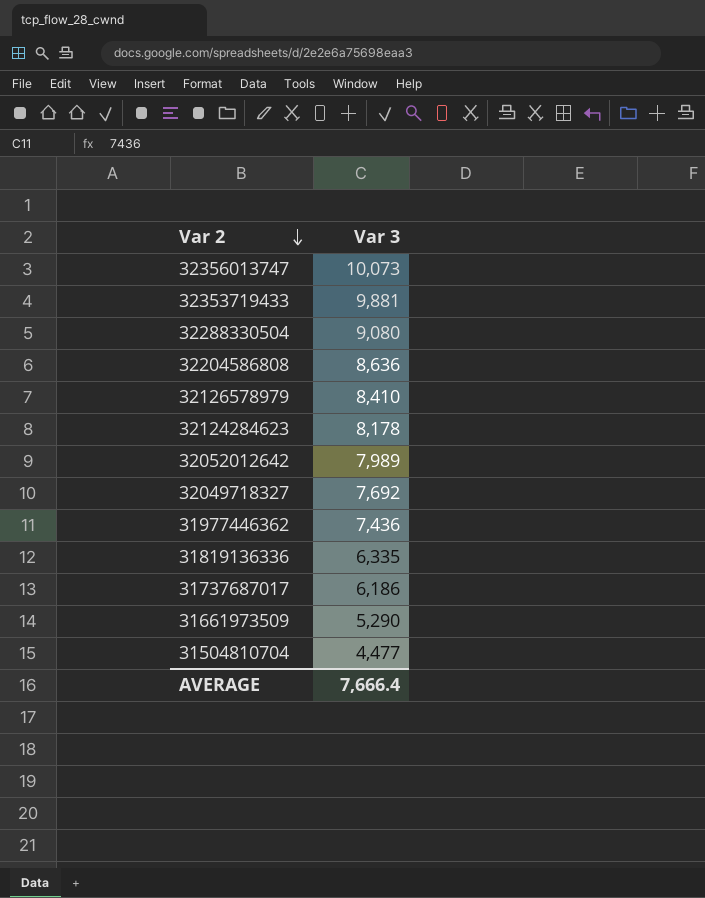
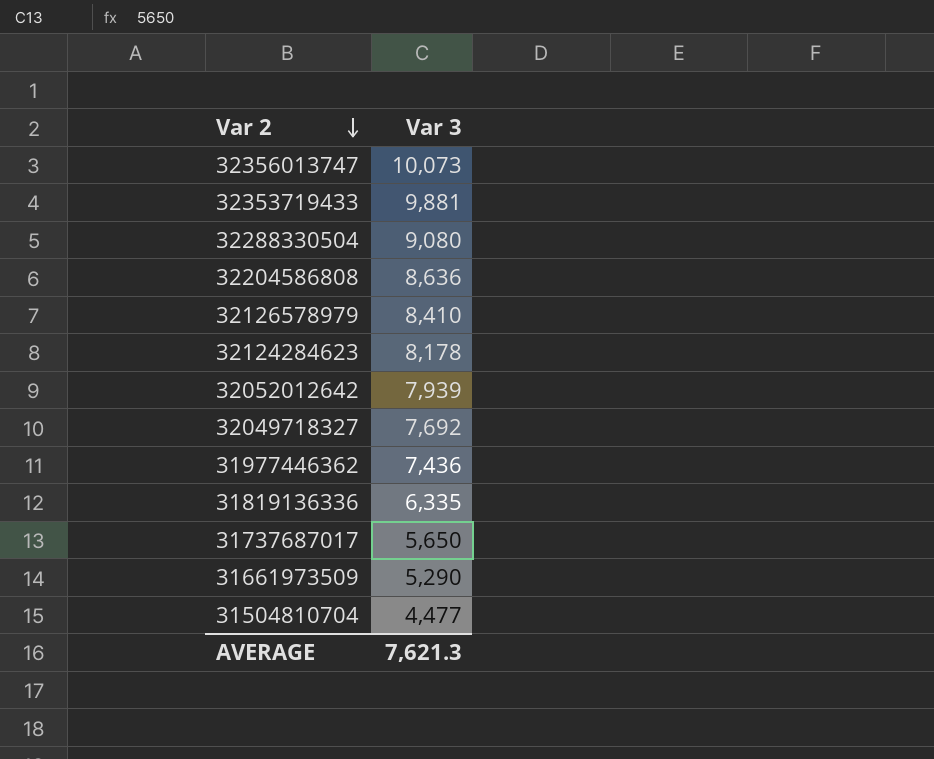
32052012642 | Var 3: 7,989 -> 7,939
31737687017 | Var 3: 6,186 -> 5,650
AVERAGE | Var 3: 7,666.4 -> 7,621.3

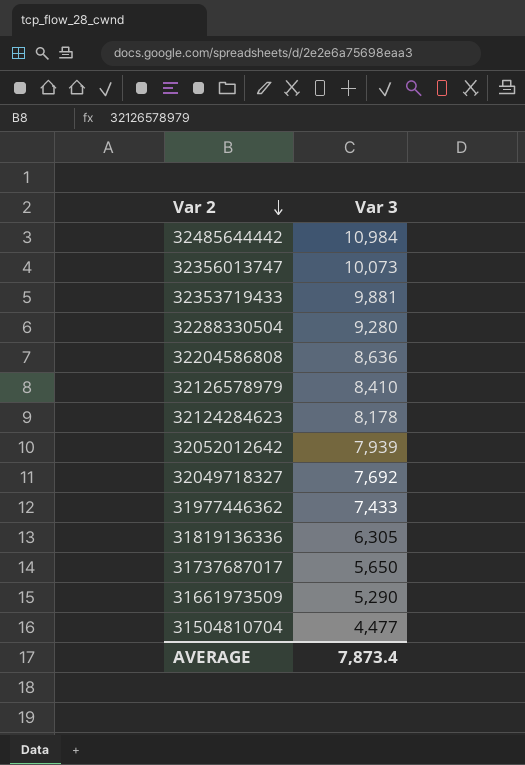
row 32485644442: none -> 10,984
32288330504 | Var 3: 9,080 -> 9,280
31977446362 | Var 3: 7,436 -> 7,433
31819136336 | Var 3: 6,335 -> 6,305
AVERAGE | Var 3: 7,621.3 -> 7,873.4

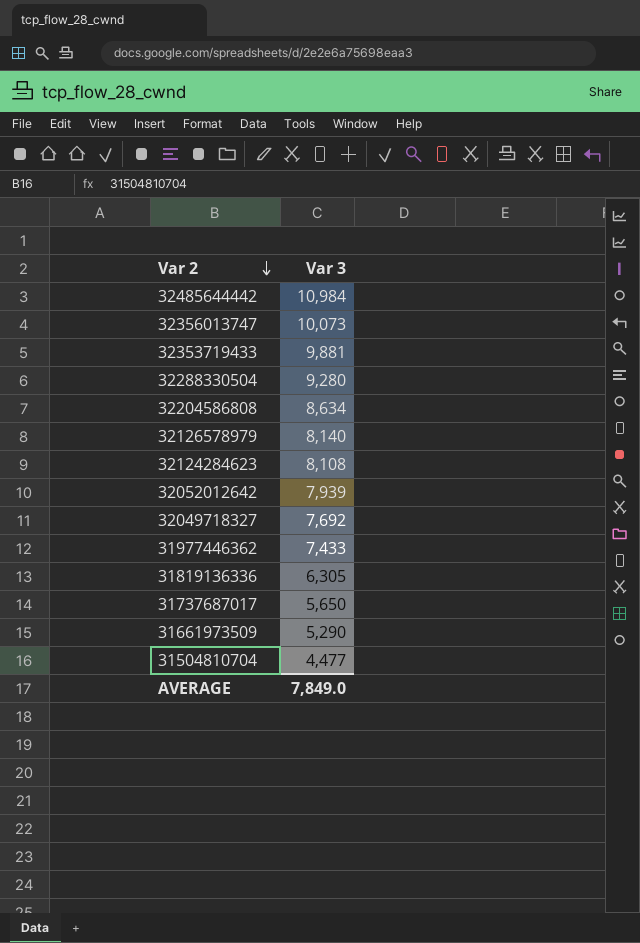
32204586808 | Var 3: 8,636 -> 8,634
32126578979 | Var 3: 8,410 -> 8,140
32124284623 | Var 3: 8,178 -> 8,108
AVERAGE | Var 3: 7,873.4 -> 7,849.0

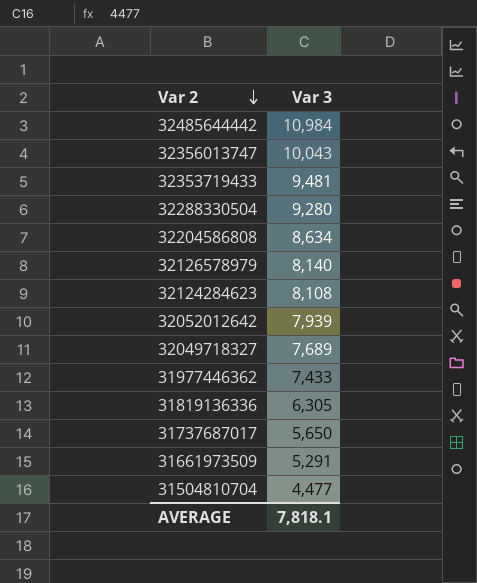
32356013747 | Var 3: 10,073 -> 10,043
32353719433 | Var 3: 9,881 -> 9,481
32049718327 | Var 3: 7,692 -> 7,689
31661973509 | Var 3: 5,290 -> 5,291
AVERAGE | Var 3: 7,849.0 -> 7,818.1

